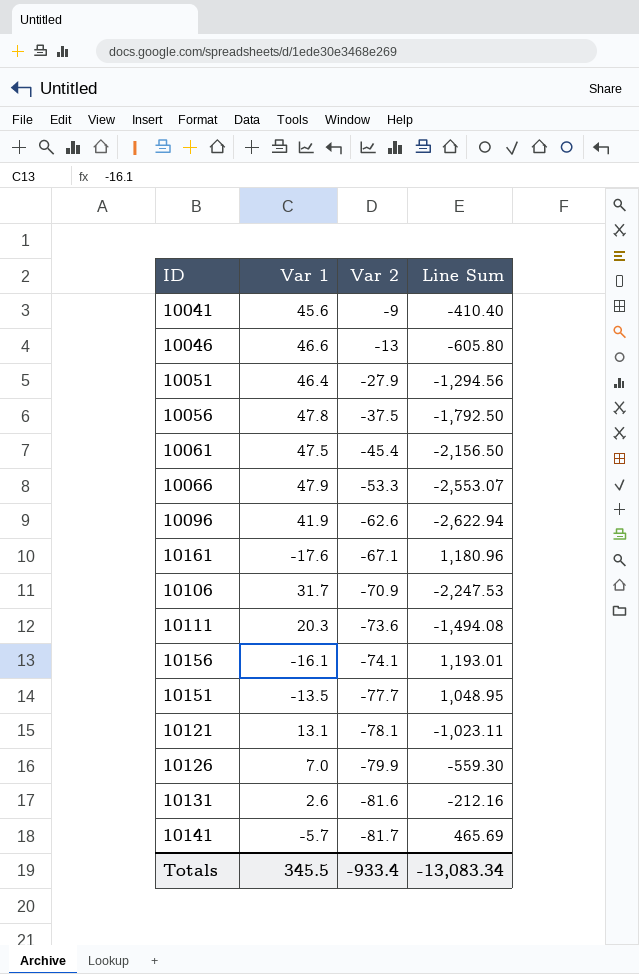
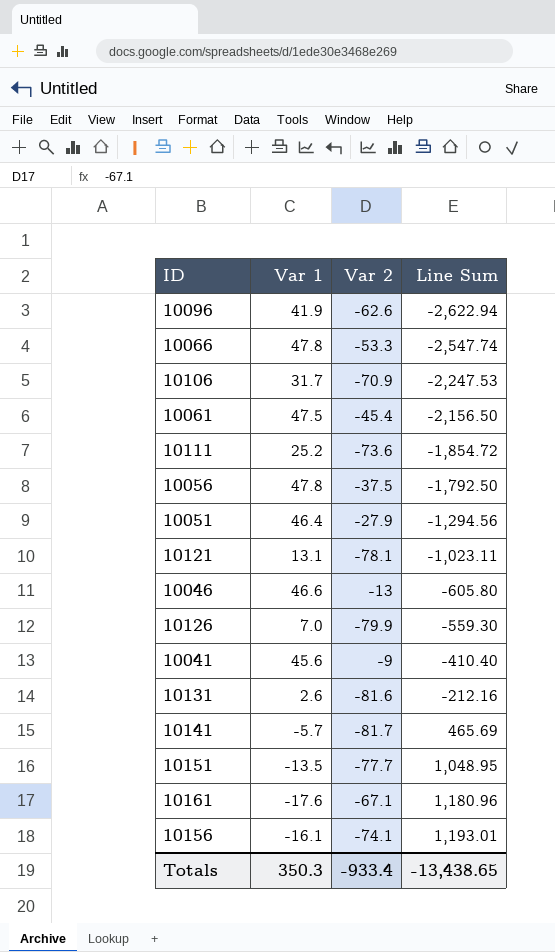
row order: Var 2 descending -> Line Sum ascending
10066 | Var 1: 47.9 -> 47.8
10066 | Line Sum: -2,553.07 -> -2,547.74
10111 | Var 1: 20.3 -> 25.2
10111 | Line Sum: -1,494.08 -> -1,854.72
Totals | Var 1: 345.5 -> 350.3
Totals | Line Sum: -13,083.34 -> -13,438.65

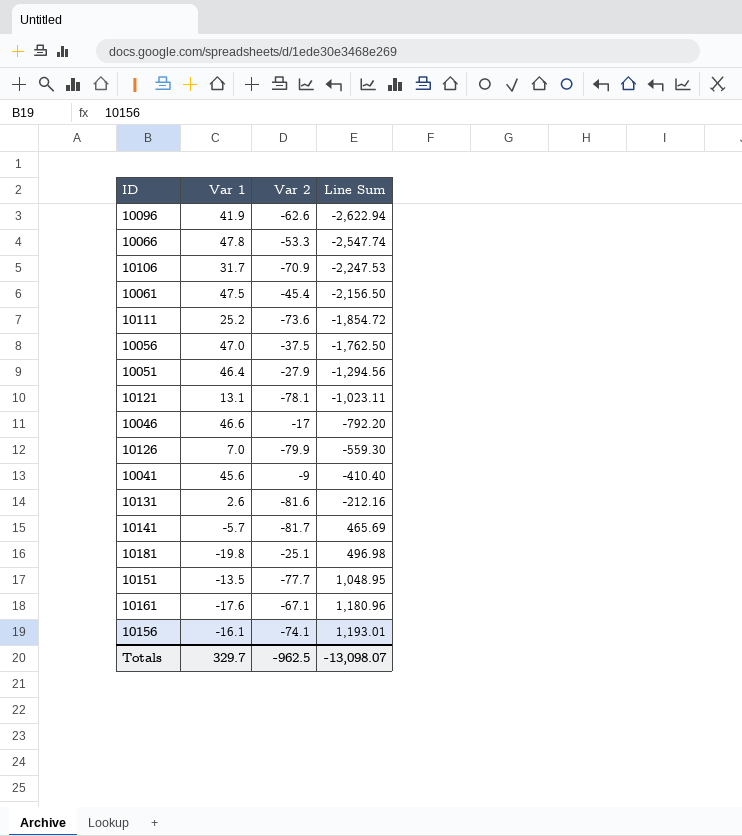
10056 | Var 1: 47.8 -> 47.0
10056 | Line Sum: -1,792.50 -> -1,762.50
10046 | Var 2: -13 -> -17
10046 | Line Sum: -605.80 -> -792.20
row 10181: none -> -19.8 | -25.1 | 496.98
Totals | Var 1: 350.3 -> 329.7
Totals | Var 2: -933.4 -> -962.5
Totals | Line Sum: -13,438.65 -> -13,098.07

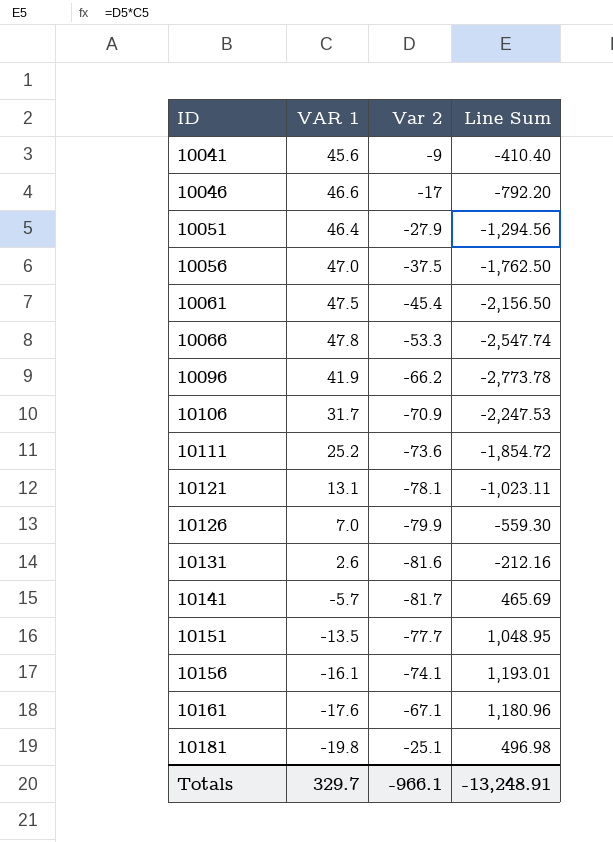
row order: Line Sum ascending -> ID ascending
column name: Var 1 -> VAR 1
10096 | Var 2: -62.6 -> -66.2
10096 | Line Sum: -2,622.94 -> -2,773.78
Totals | Var 2: -962.5 -> -966.1
Totals | Line Sum: -13,098.07 -> -13,248.91

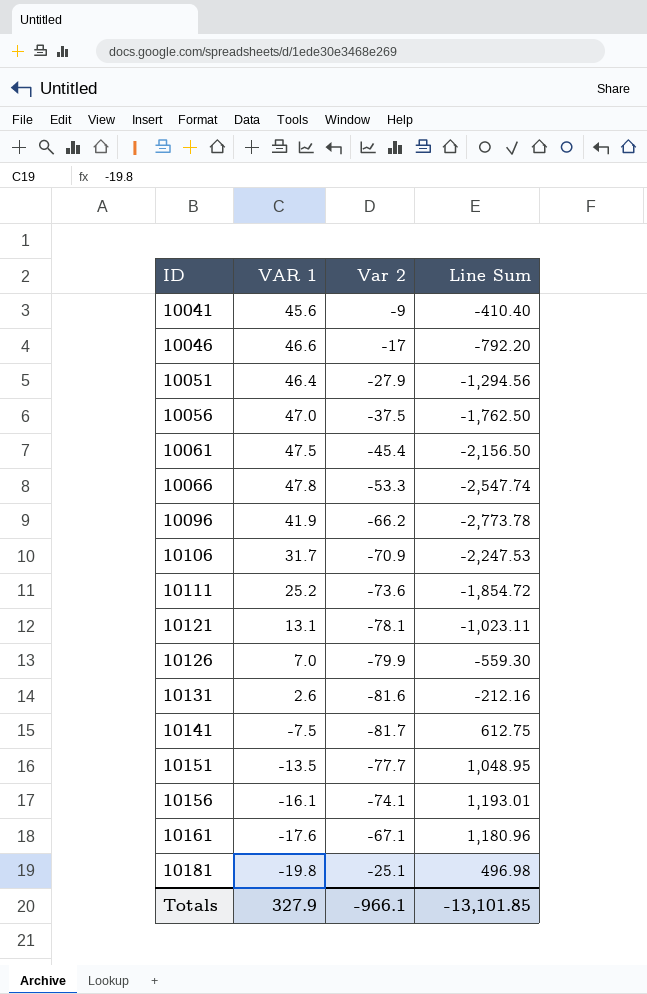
10141 | VAR 1: -5.7 -> -7.5
10141 | Line Sum: 465.69 -> 612.75
Totals | VAR 1: 329.7 -> 327.9
Totals | Line Sum: -13,248.91 -> -13,101.85

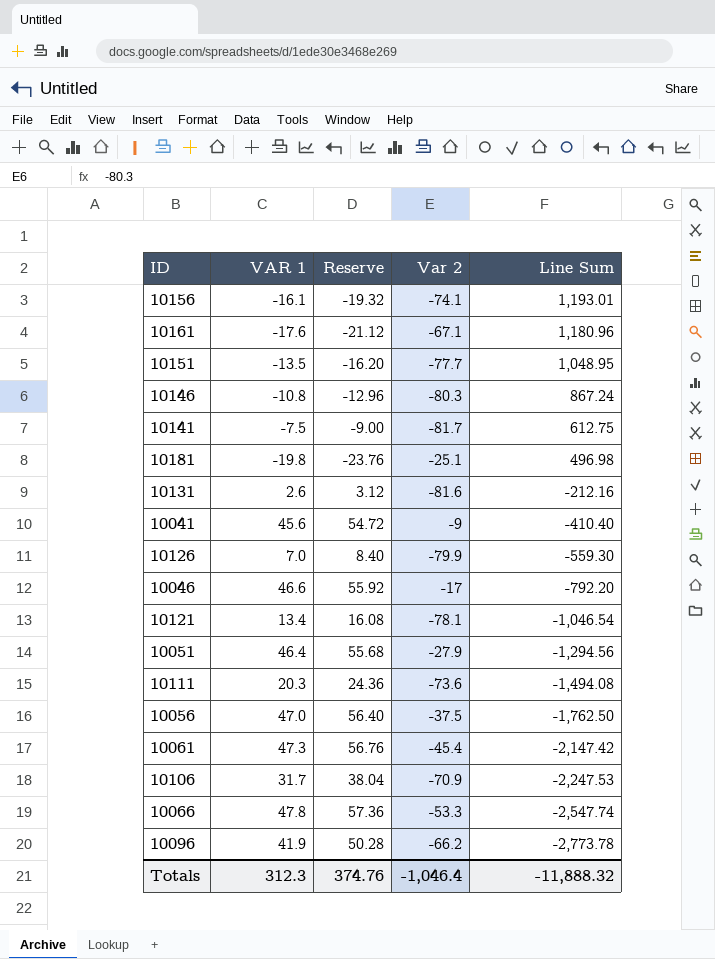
row order: ID ascending -> Line Sum descending
column Reserve | formula: none -> [VAR 1] * 1.2
row 10146: none -> -10.8 | -12.96 | -80.3 | 867.24
10121 | VAR 1: 13.1 -> 13.4
10121 | Line Sum: -1,023.11 -> -1,046.54
10111 | VAR 1: 25.2 -> 20.3
10111 | Line Sum: -1,854.72 -> -1,494.08
10061 | VAR 1: 47.5 -> 47.3
10061 | Line Sum: -2,156.50 -> -2,147.42
Totals | VAR 1: 327.9 -> 312.3
Totals | Var 2: -966.1 -> -1,046.4
Totals | Line Sum: -13,101.85 -> -11,888.32

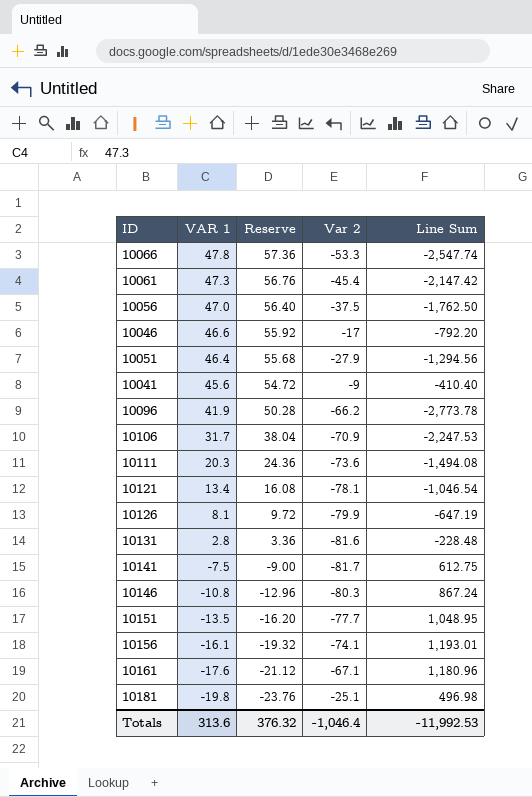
row order: Line Sum descending -> VAR 1 descending
10126 | VAR 1: 7.0 -> 8.1
10126 | Reserve: 8.40 -> 9.72
10126 | Line Sum: -559.30 -> -647.19
10131 | VAR 1: 2.6 -> 2.8
10131 | Reserve: 3.12 -> 3.36
10131 | Line Sum: -212.16 -> -228.48
Totals | VAR 1: 312.3 -> 313.6
Totals | Reserve: 374.76 -> 376.32
Totals | Line Sum: -11,888.32 -> -11,992.53

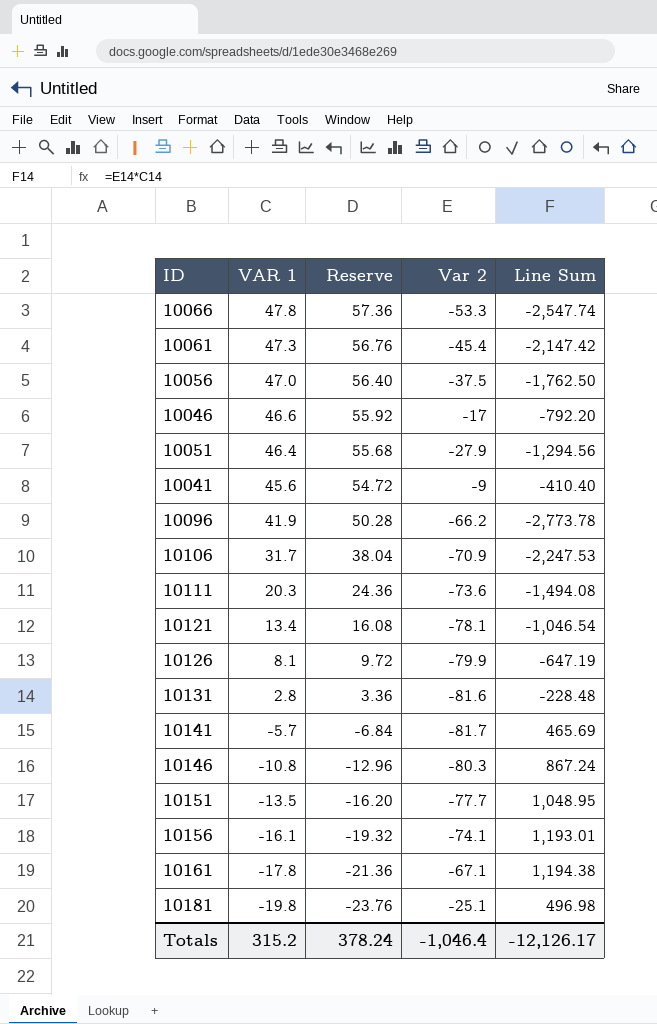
10141 | VAR 1: -7.5 -> -5.7
10141 | Reserve: -9.00 -> -6.84
10141 | Line Sum: 612.75 -> 465.69
10161 | VAR 1: -17.6 -> -17.8
10161 | Reserve: -21.12 -> -21.36
10161 | Line Sum: 1,180.96 -> 1,194.38
Totals | VAR 1: 313.6 -> 315.2
Totals | Reserve: 376.32 -> 378.24
Totals | Line Sum: -11,992.53 -> -12,126.17

